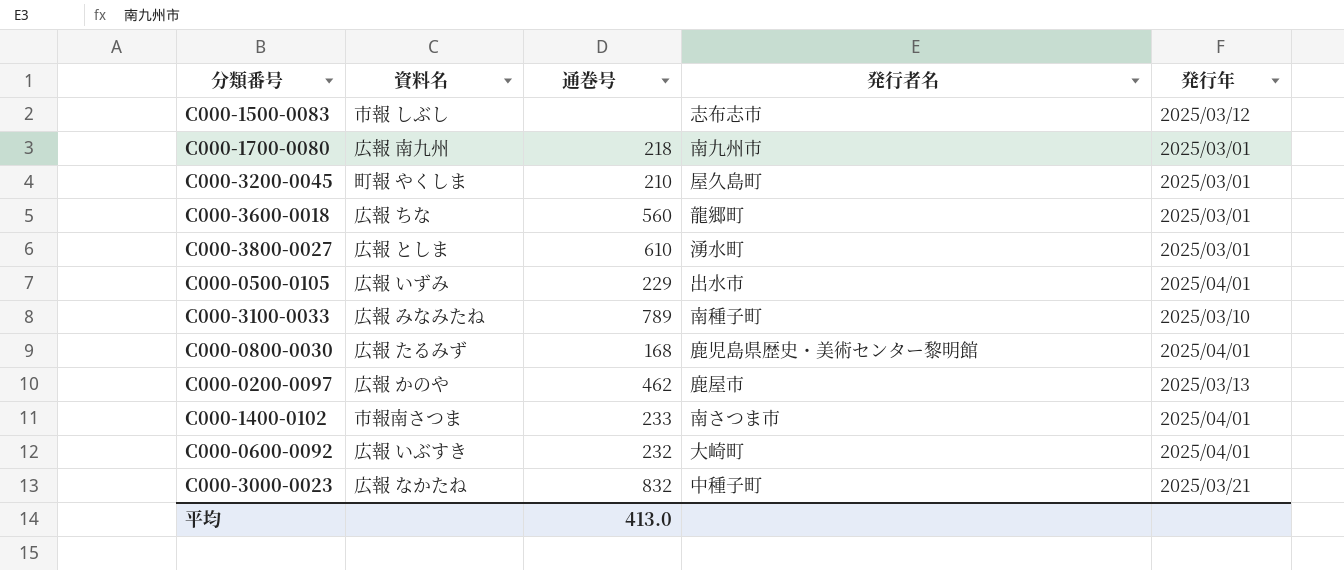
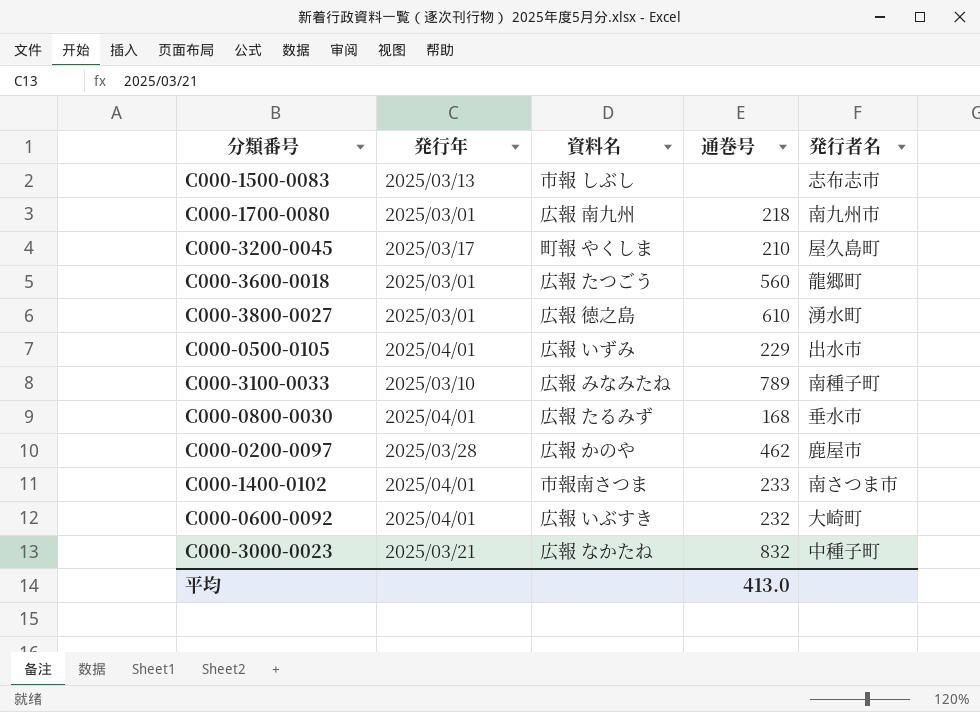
column 発行年 | position: 5 -> 2
C000-1500-0083 | 発行年: 2025/03/12 -> 2025/03/13
C000-3200-0045 | 発行年: 2025/03/01 -> 2025/03/17
C000-3600-0018 | 資料名: 広報 ちな -> 広報 たつごう
C000-3800-0027 | 資料名: 広報 としま -> 広報 徳之島
C000-0800-0030 | 発行者名: 鹿児島県歴史・美術センター黎明館 -> 垂水市
C000-0200-0097 | 発行年: 2025/03/13 -> 2025/03/28

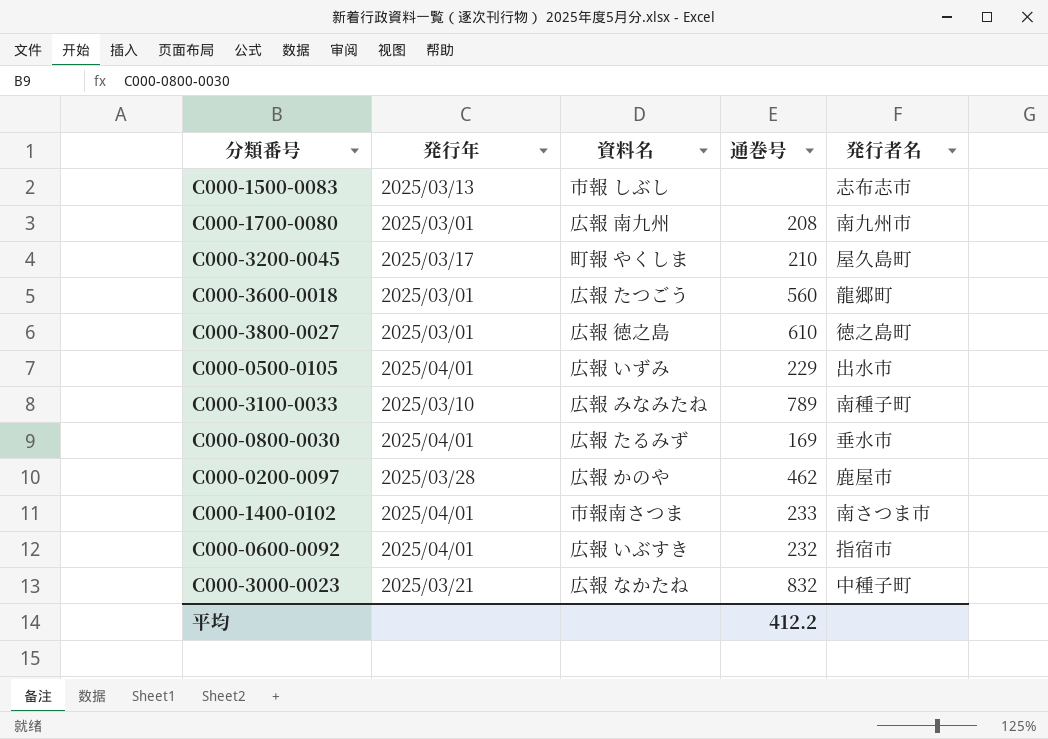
C000-1700-0080 | 通巻号: 218 -> 208
C000-3800-0027 | 発行者名: 湧水町 -> 徳之島町
C000-0800-0030 | 通巻号: 168 -> 169
C000-0600-0092 | 発行者名: 大崎町 -> 指宿市
平均 | 通巻号: 413.0 -> 412.2

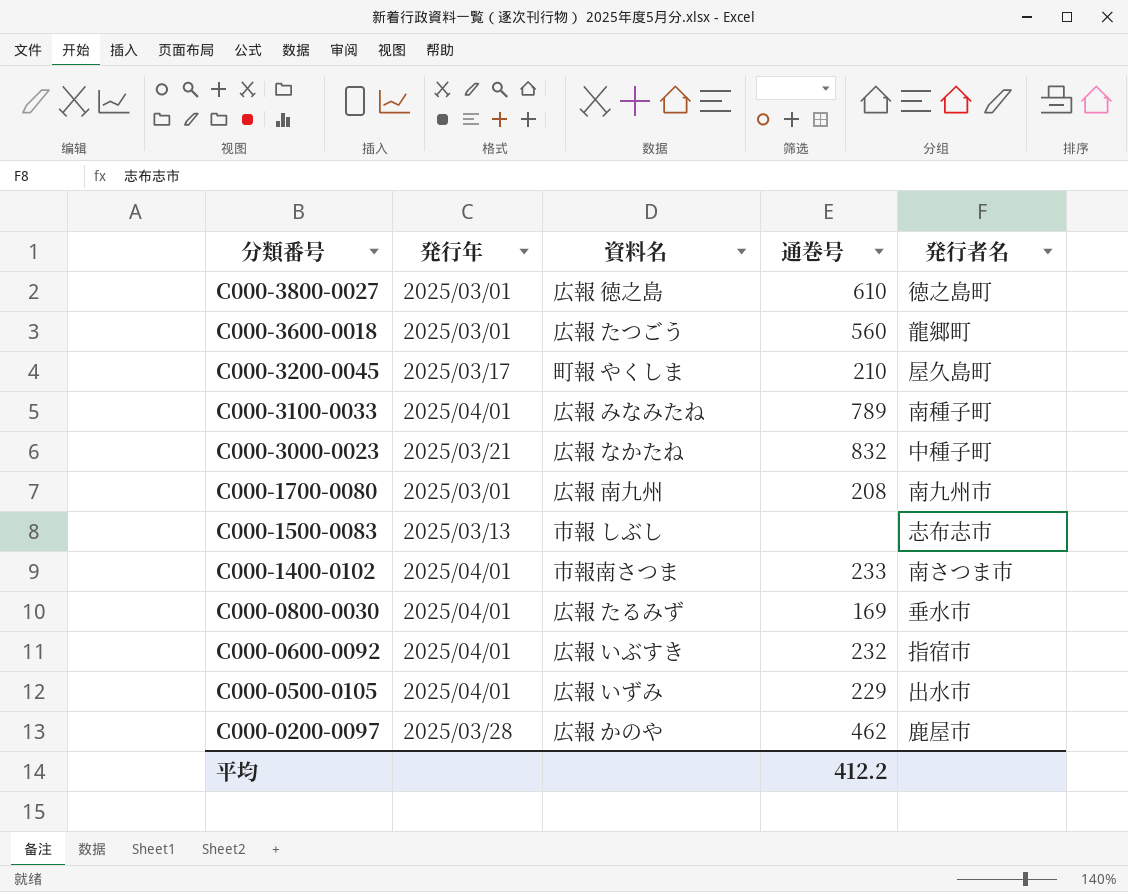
row order: none -> 分類番号 descending
C000-3100-0033 | 発行年: 2025/03/10 -> 2025/04/01

